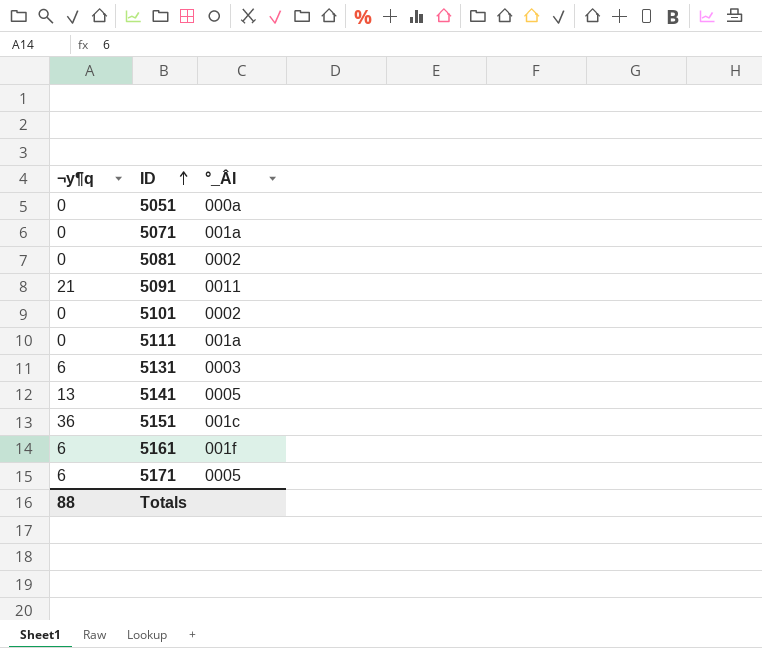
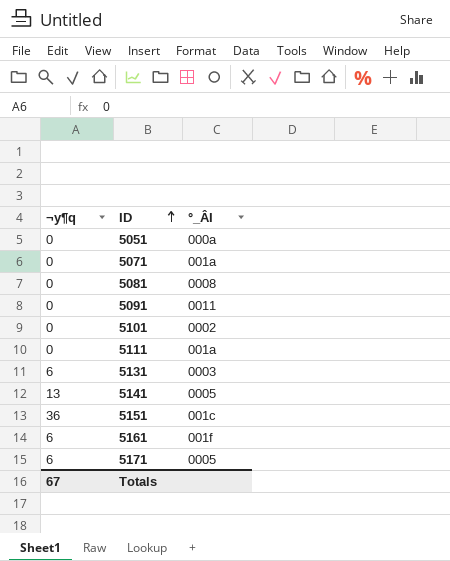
5081 | °_ÂI: 0002 -> 0008
5091 | ¬y¶q: 21 -> 0
Totals | ¬y¶q: 88 -> 67

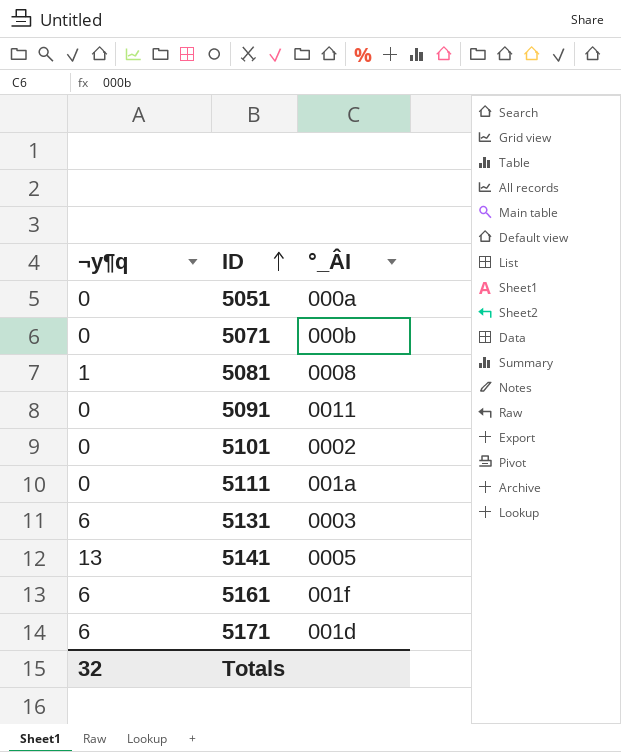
row 5151: 36 | 001c -> none
5071 | °_ÂI: 001a -> 000b
5081 | ¬y¶q: 0 -> 1
5171 | °_ÂI: 0005 -> 001d
Totals | ¬y¶q: 67 -> 32

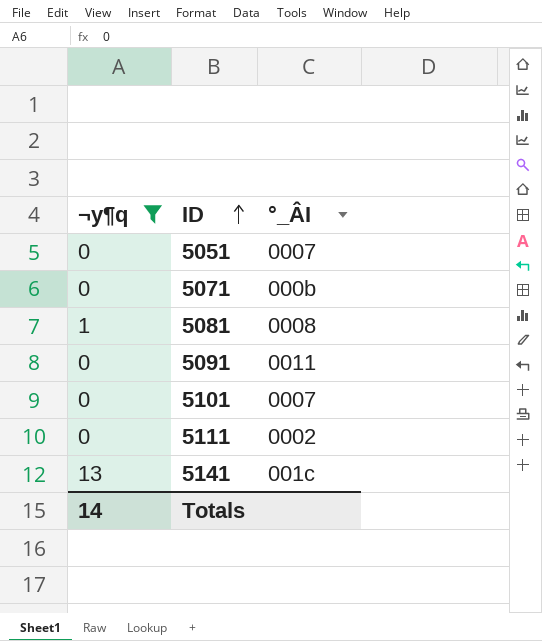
filter: none -> ¬y¶q != 6
5051 | °_ÂI: 000a -> 0007
5101 | °_ÂI: 0002 -> 0007
5111 | °_ÂI: 001a -> 0002
5141 | °_ÂI: 0005 -> 001c
Totals | ¬y¶q: 32 -> 14

